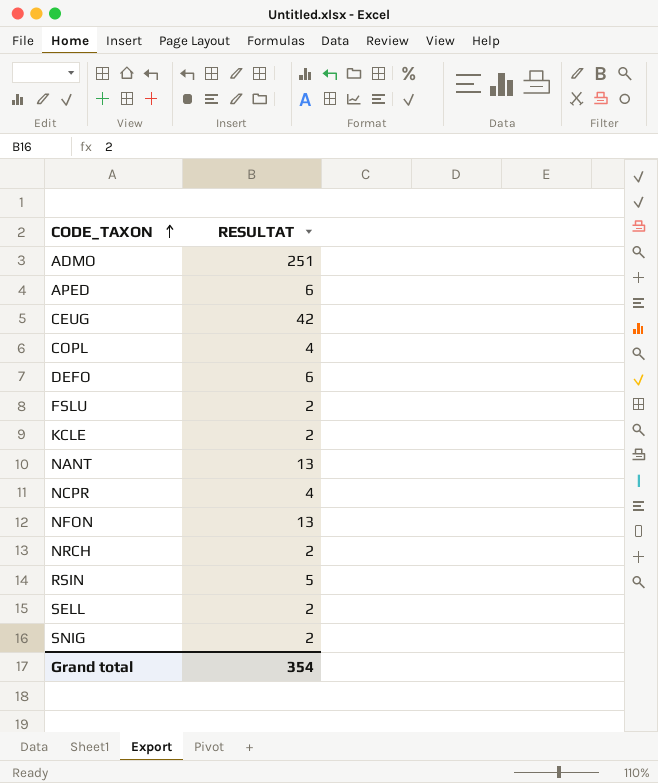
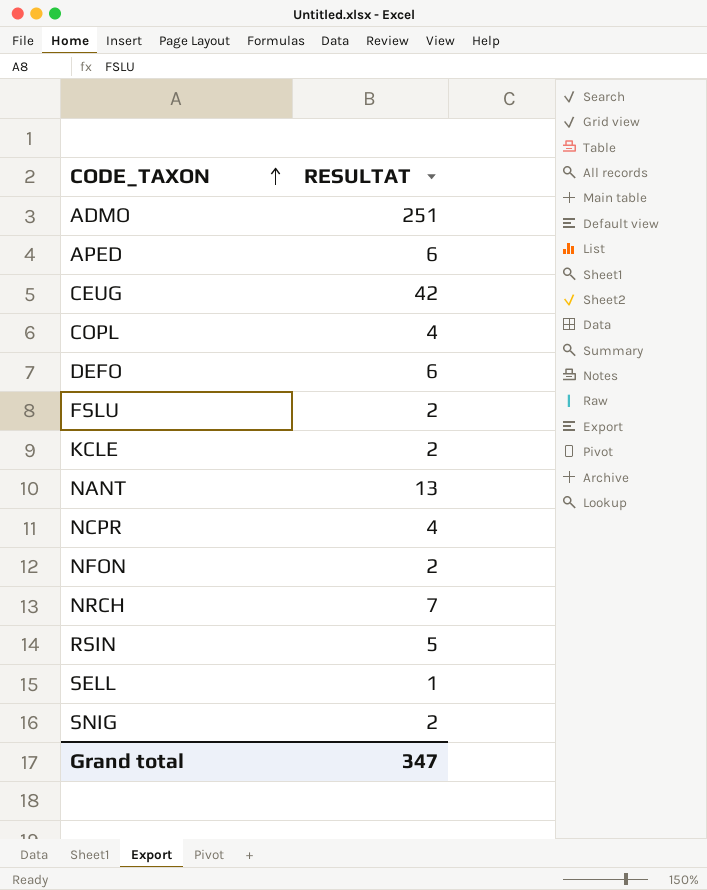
NFON | RESULTAT: 13 -> 2
NRCH | RESULTAT: 2 -> 7
SELL | RESULTAT: 2 -> 1
Grand total | RESULTAT: 354 -> 347

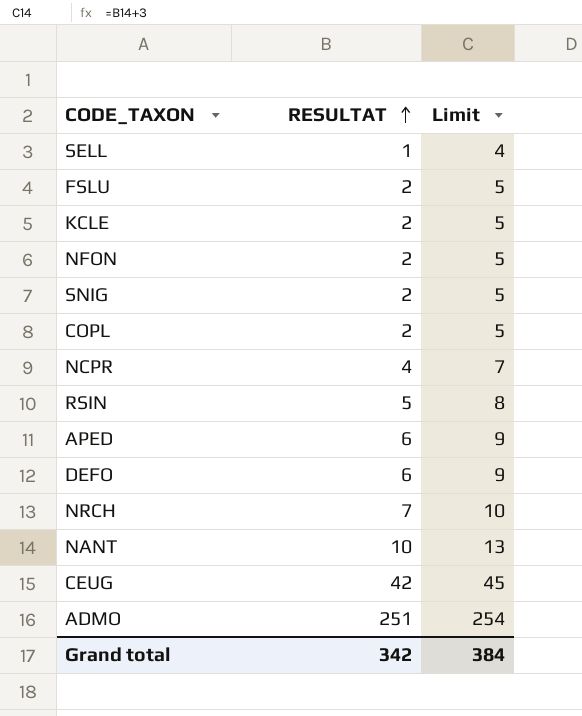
row order: CODE_TAXON ascending -> RESULTAT ascending
column Limit | formula: none -> [RESULTAT] + 3
COPL | RESULTAT: 4 -> 2
NANT | RESULTAT: 13 -> 10
Grand total | RESULTAT: 347 -> 342

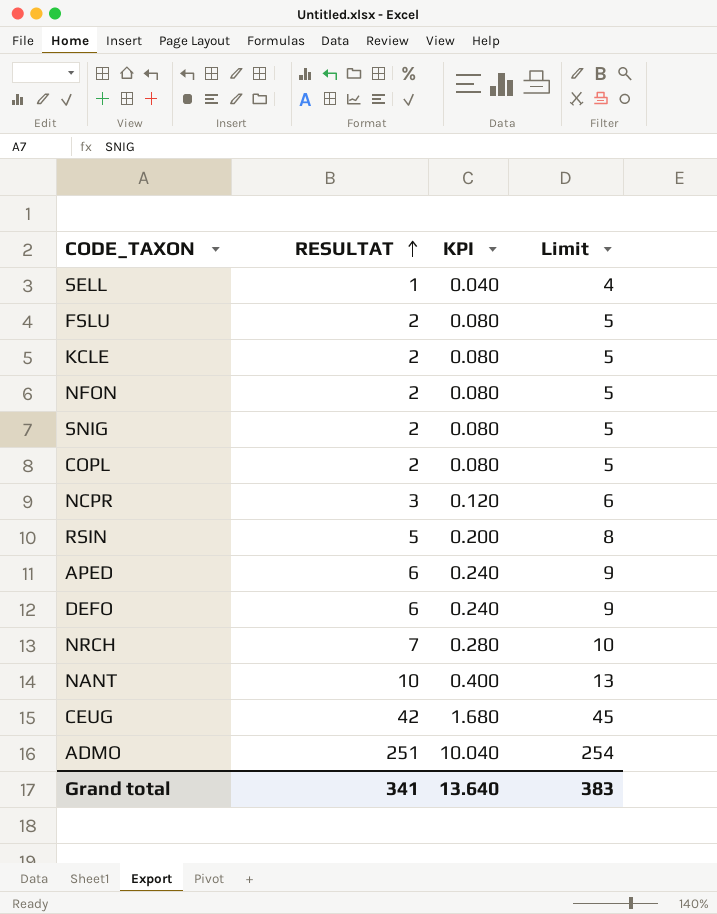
column KPI | formula: none -> [RESULTAT] * 0.04
NCPR | RESULTAT: 4 -> 3
NCPR | Limit: 7 -> 6
Grand total | RESULTAT: 342 -> 341
Grand total | Limit: 384 -> 383

